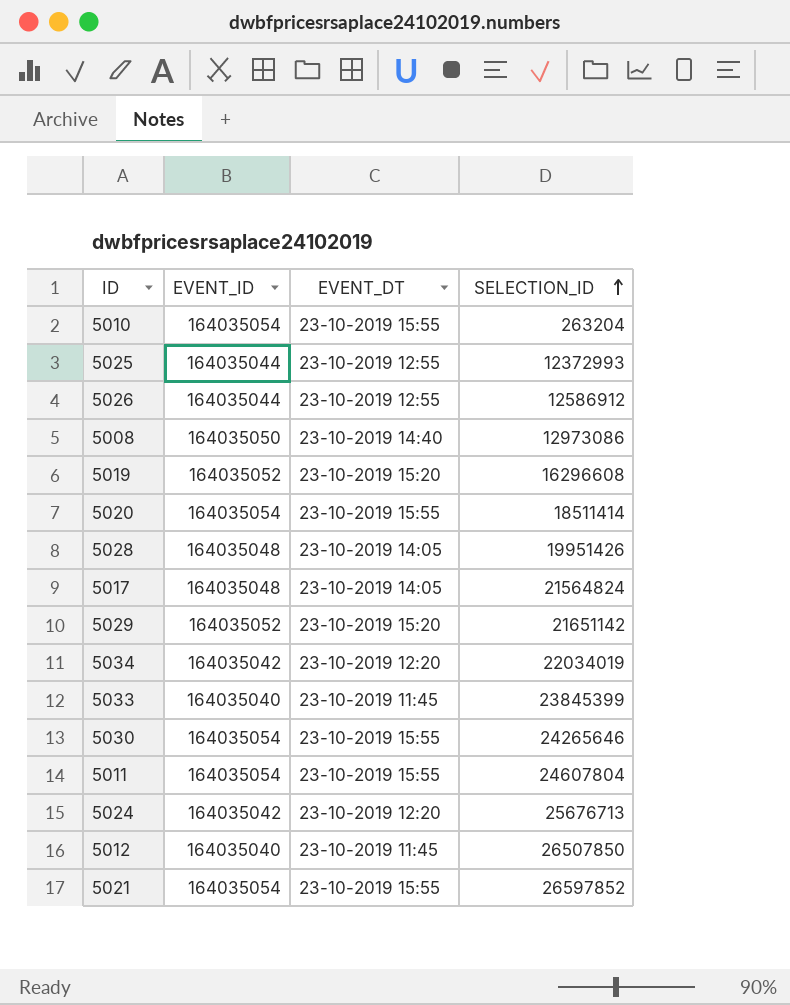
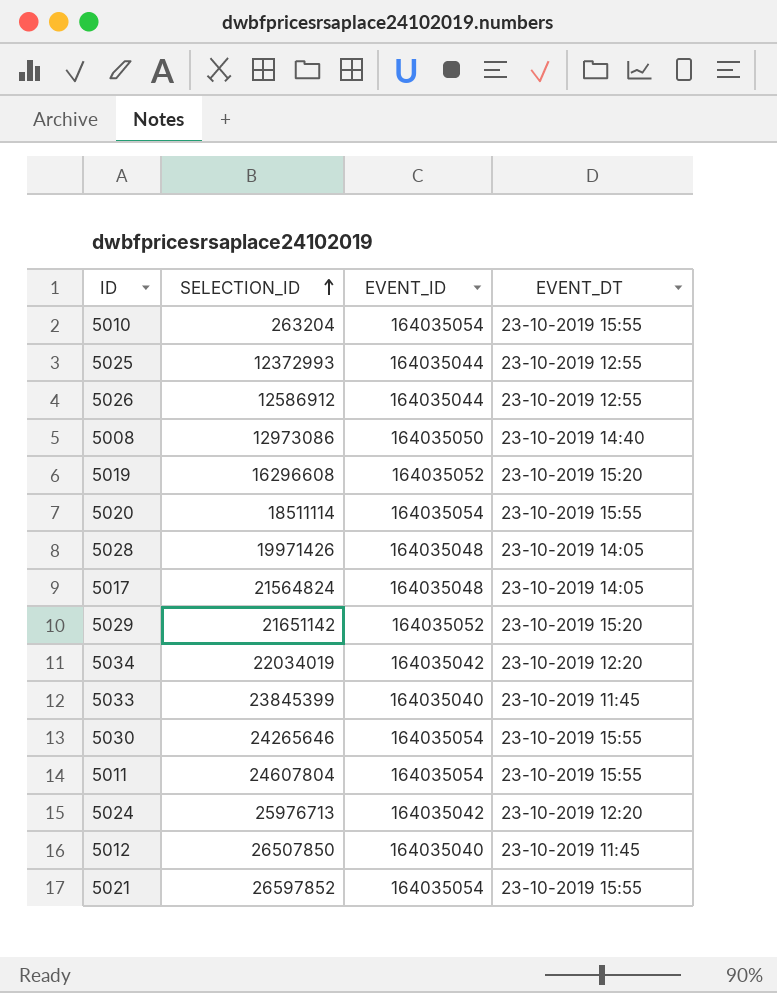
column SELECTION_ID | position: 4 -> 2
5020 | SELECTION_ID: 18511414 -> 18511114
5028 | SELECTION_ID: 19951426 -> 19971426
5024 | SELECTION_ID: 25676713 -> 25976713

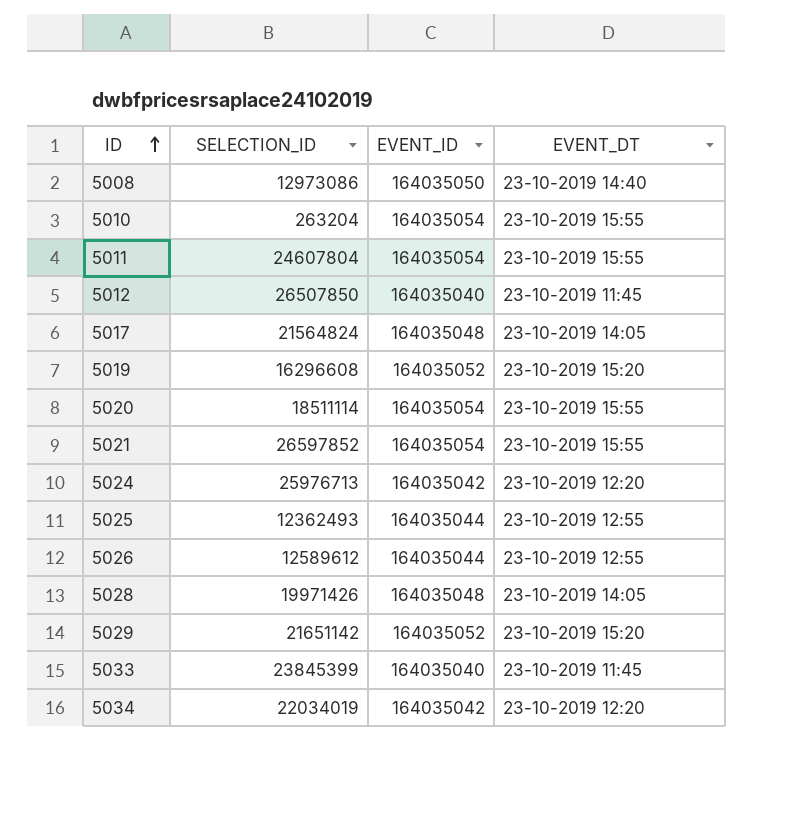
row order: SELECTION_ID ascending -> ID ascending
row 5030: 24265646 | 164035054 | 23-10-2019 15:55 -> none
5025 | SELECTION_ID: 12372993 -> 12362493
5026 | SELECTION_ID: 12586912 -> 12589612

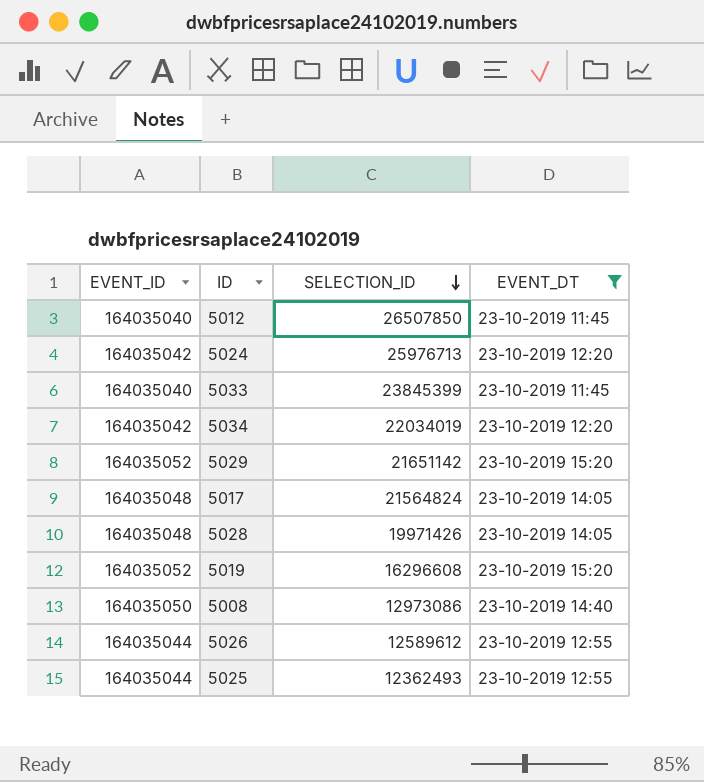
filter: none -> EVENT_DT != 23-10-2019 15:55
row order: ID ascending -> SELECTION_ID descending
column EVENT_ID | position: 3 -> 1

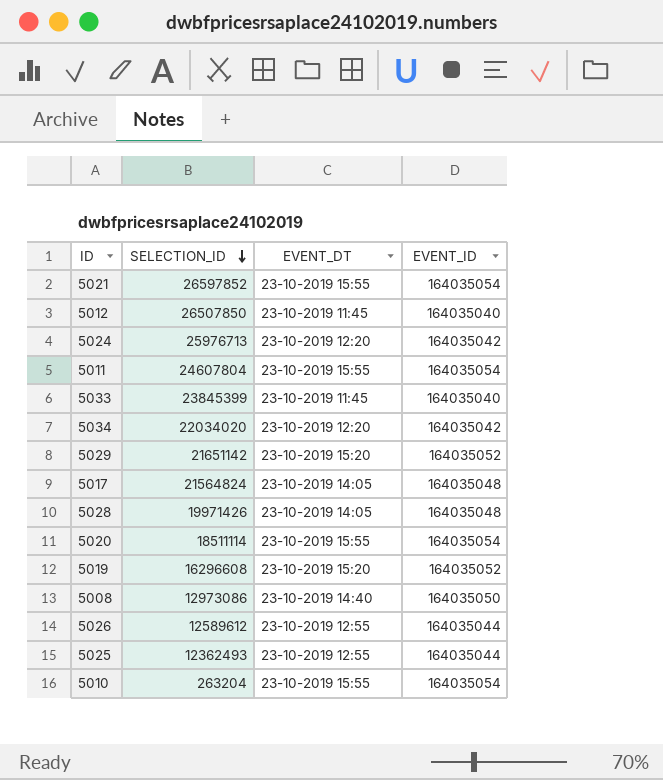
filter: EVENT_DT != 23-10-2019 15:55 -> none
column EVENT_ID | position: 1 -> 4
5034 | SELECTION_ID: 22034019 -> 22034020

